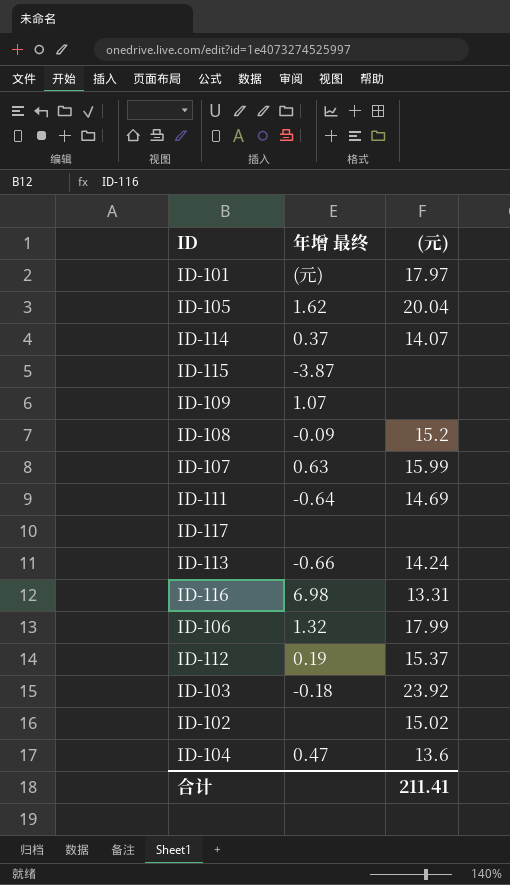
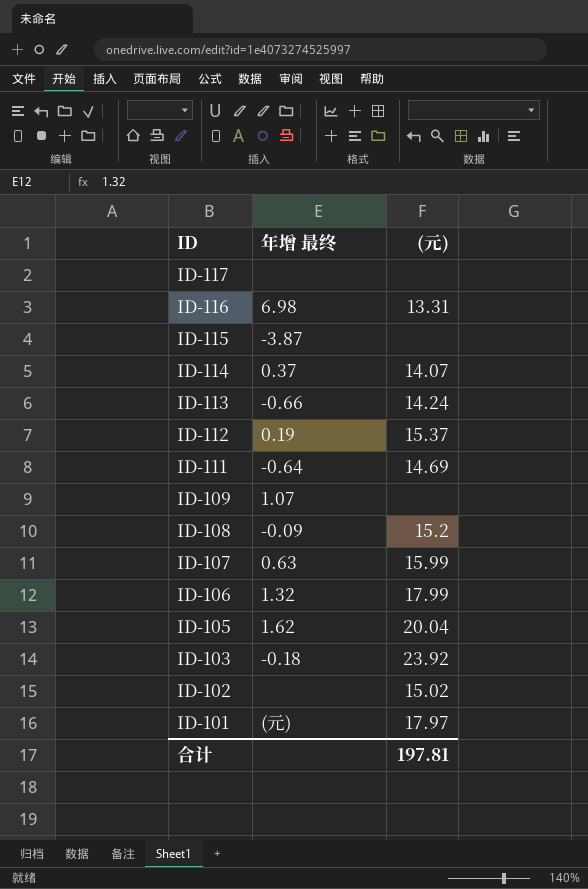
row order: none -> ID descending
row ID-104: 0.47 | 13.6 -> none
合计 | (元): 211.41 -> 197.81

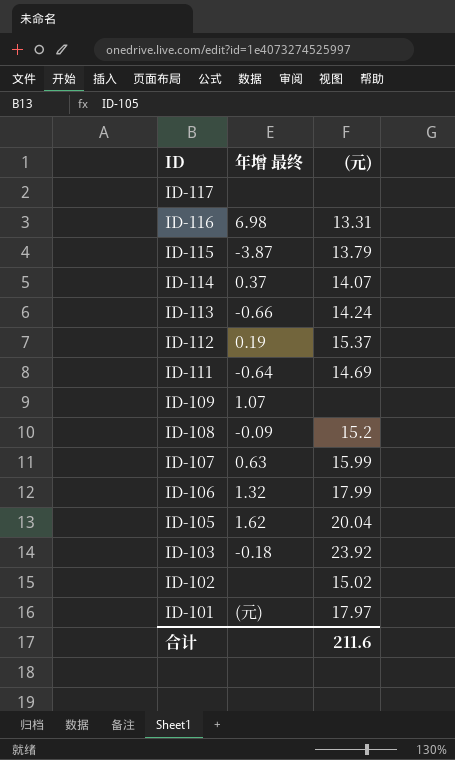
ID-115 | (元): none -> 13.79
合计 | (元): 197.81 -> 211.6

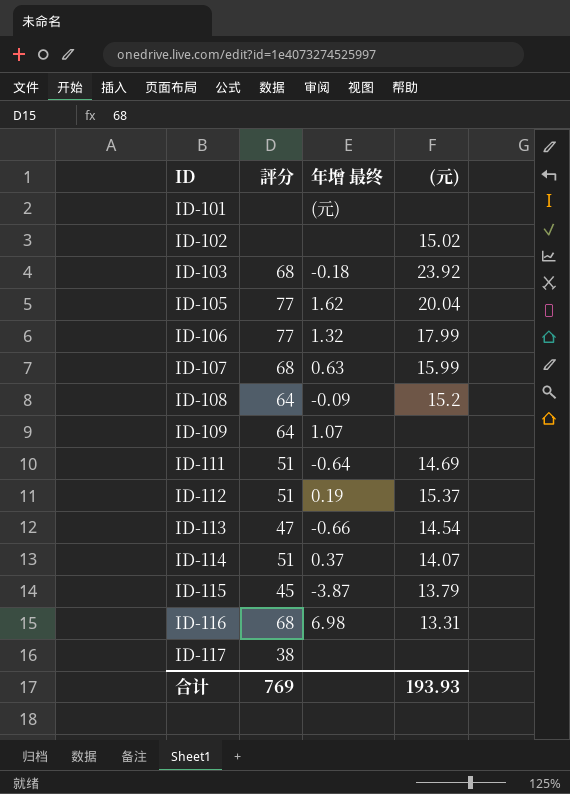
row order: ID descending -> ID ascending
column 評分 | position: none -> 2
ID-101 | (元): 17.97 -> none
ID-113 | (元): 14.24 -> 14.54
合计 | (元): 211.6 -> 193.93

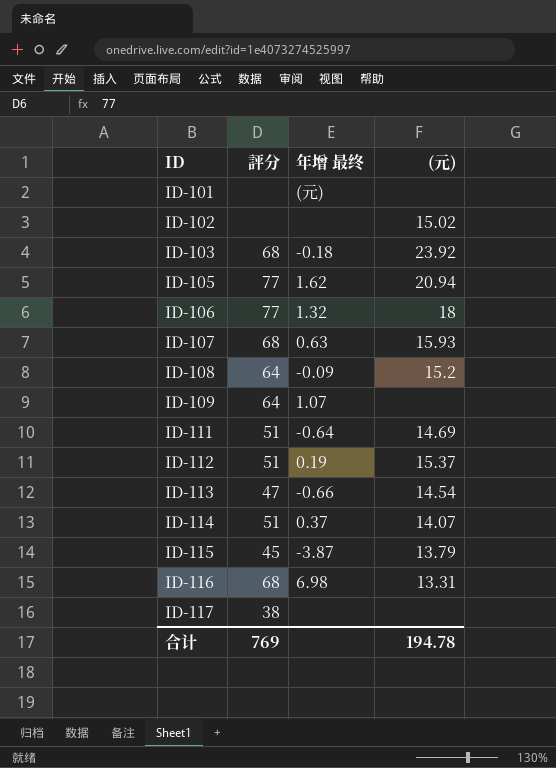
ID-105 | (元): 20.04 -> 20.94
ID-106 | (元): 17.99 -> 18
ID-107 | (元): 15.99 -> 15.93
合计 | (元): 193.93 -> 194.78

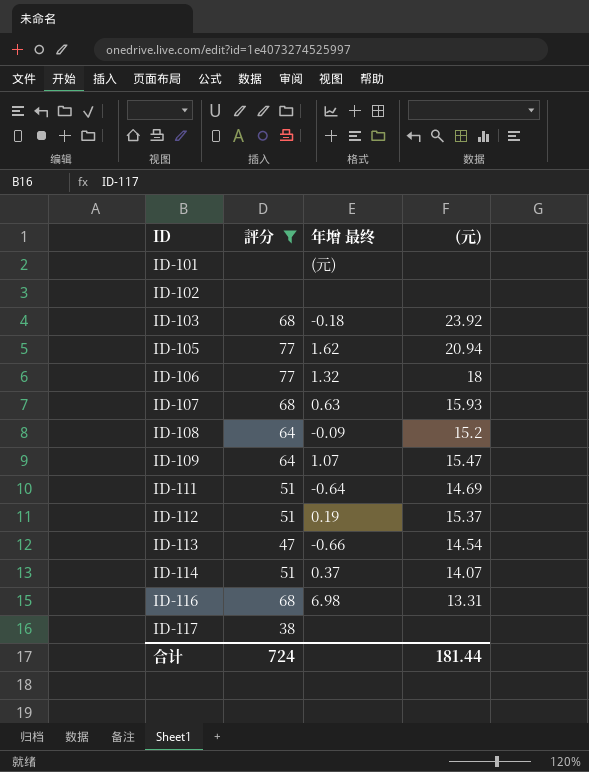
filter: none -> 評分 != 45
ID-102 | (元): 15.02 -> none
ID-109 | (元): none -> 15.47
合计 | 評分: 769 -> 724
合计 | (元): 194.78 -> 181.44

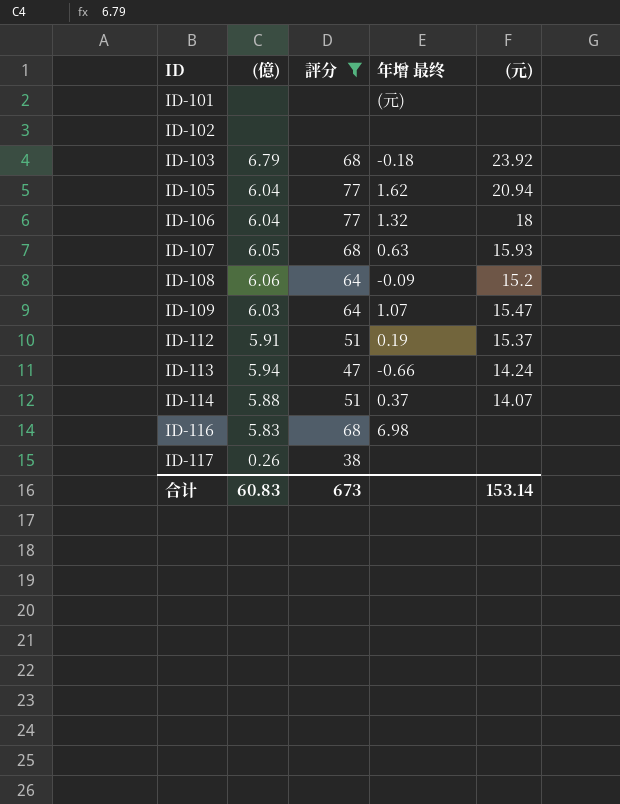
column (億) | position: none -> 2
row ID-111: 51 | -0.64 | 14.69 -> none
ID-113 | (元): 14.54 -> 14.24
ID-116 | (元): 13.31 -> none
合计 | 評分: 724 -> 673
合计 | (元): 181.44 -> 153.14

